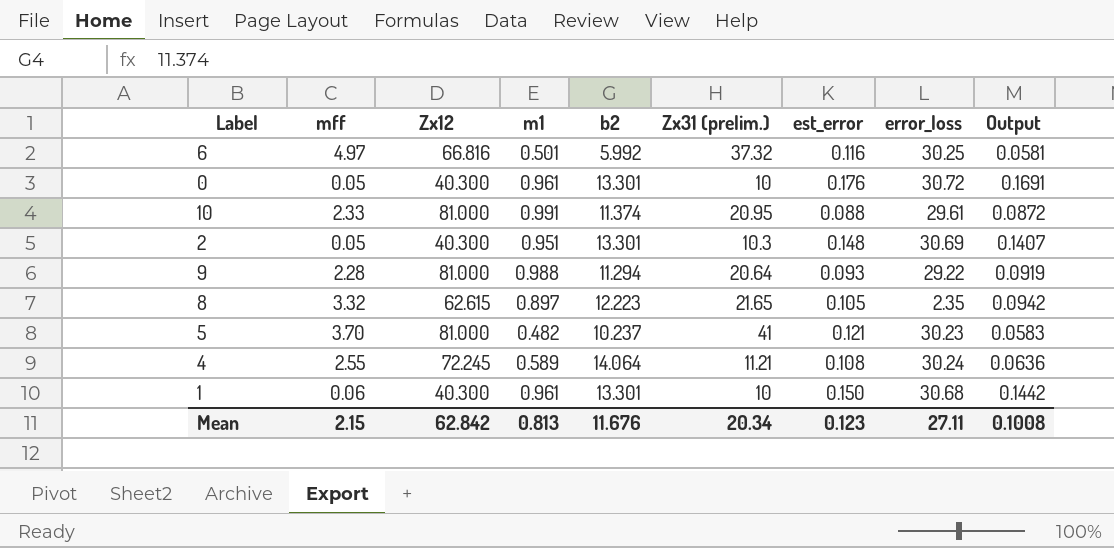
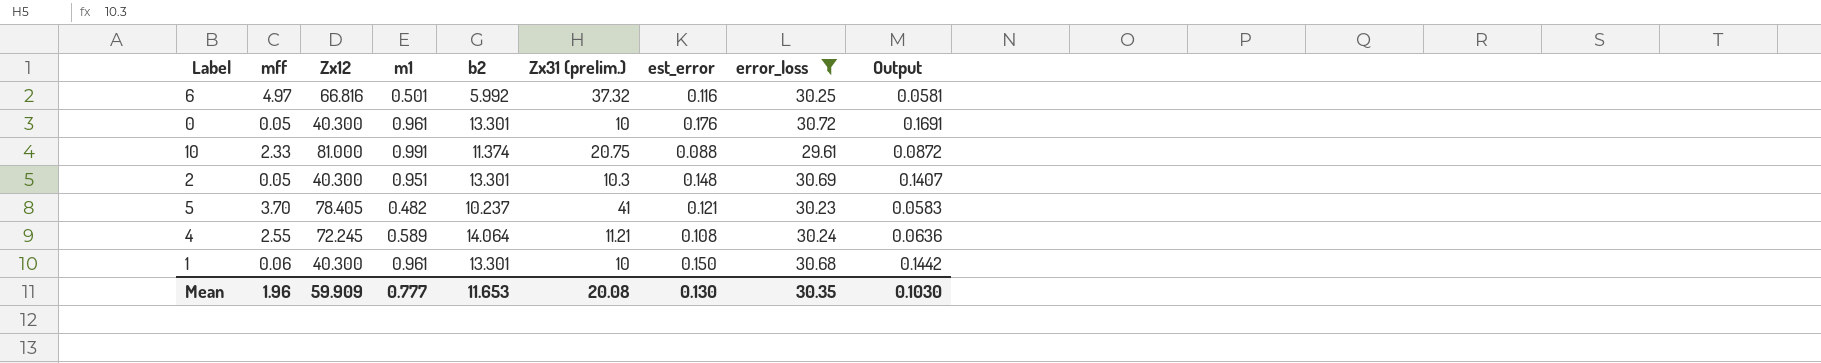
filter: none -> error_loss >= 29.61
10 | Zx31 (prelim.): 20.95 -> 20.75
5 | Zx12: 81.000 -> 78.405
Mean | mff: 2.15 -> 1.96
Mean | Zx12: 62.842 -> 59.909
Mean | m1: 0.813 -> 0.777
Mean | b2: 11.676 -> 11.653
Mean | Zx31 (prelim.): 20.34 -> 20.08
Mean | est_error: 0.123 -> 0.130
Mean | error_loss: 27.11 -> 30.35
Mean | Output: 0.1008 -> 0.1030

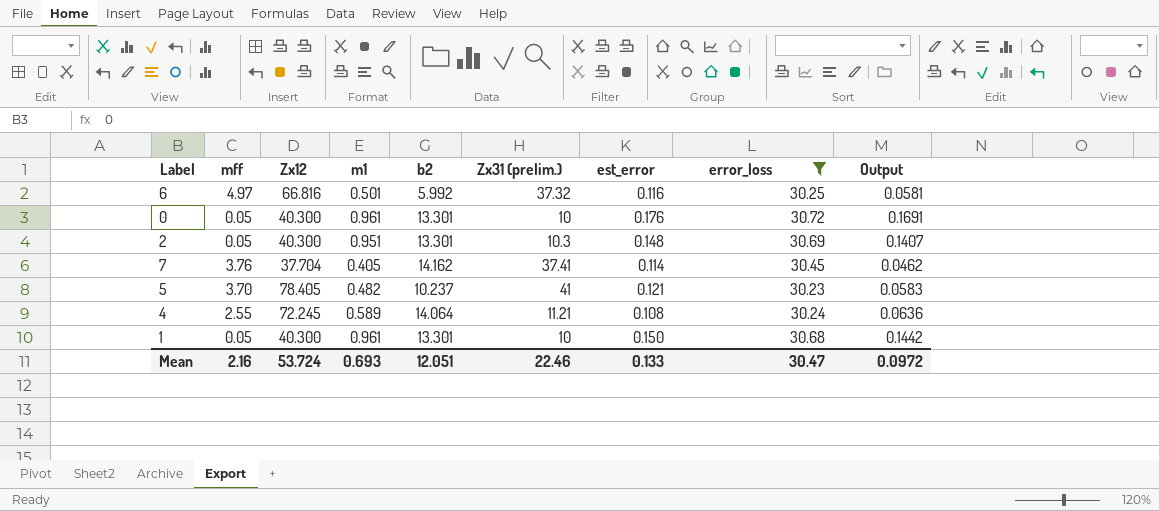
row 10: 2.33 | 81.000 | 0.991 | 11.374 | 20.75 | 0.088 | 29.61 | 0.0872 -> none
row 7: none -> 3.76 | 37.704 | 0.405 | 14.162 | 37.41 | 0.114 | 30.45 | 0.0462
1 | mff: 0.06 -> 0.05
Mean | mff: 1.96 -> 2.16
Mean | Zx12: 59.909 -> 53.724
Mean | m1: 0.777 -> 0.693
Mean | b2: 11.653 -> 12.051
Mean | Zx31 (prelim.): 20.08 -> 22.46
Mean | est_error: 0.130 -> 0.133
Mean | error_loss: 30.35 -> 30.47
Mean | Output: 0.1030 -> 0.0972

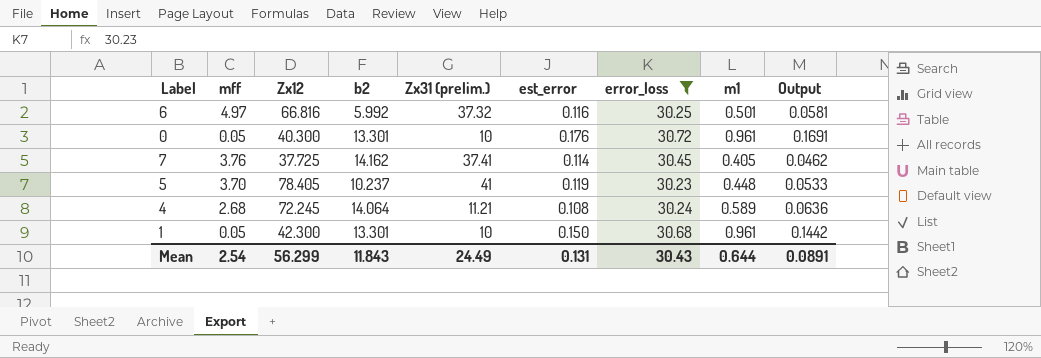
column m1 | position: 4 -> 8
row 2: 0.05 | 40.300 | 0.951 | 13.301 | 10.3 | 0.148 | 30.69 | 0.1407 -> none
7 | Zx12: 37.704 -> 37.725
5 | est_error: 0.121 -> 0.119
5 | m1: 0.482 -> 0.448
5 | Output: 0.0583 -> 0.0533
4 | mff: 2.55 -> 2.68
1 | Zx12: 40.300 -> 42.300
Mean | mff: 2.16 -> 2.54
Mean | Zx12: 53.724 -> 56.299
Mean | b2: 12.051 -> 11.843
Mean | Zx31 (prelim.): 22.46 -> 24.49
Mean | est_error: 0.133 -> 0.131
Mean | error_loss: 30.47 -> 30.43
Mean | m1: 0.693 -> 0.644
Mean | Output: 0.0972 -> 0.0891

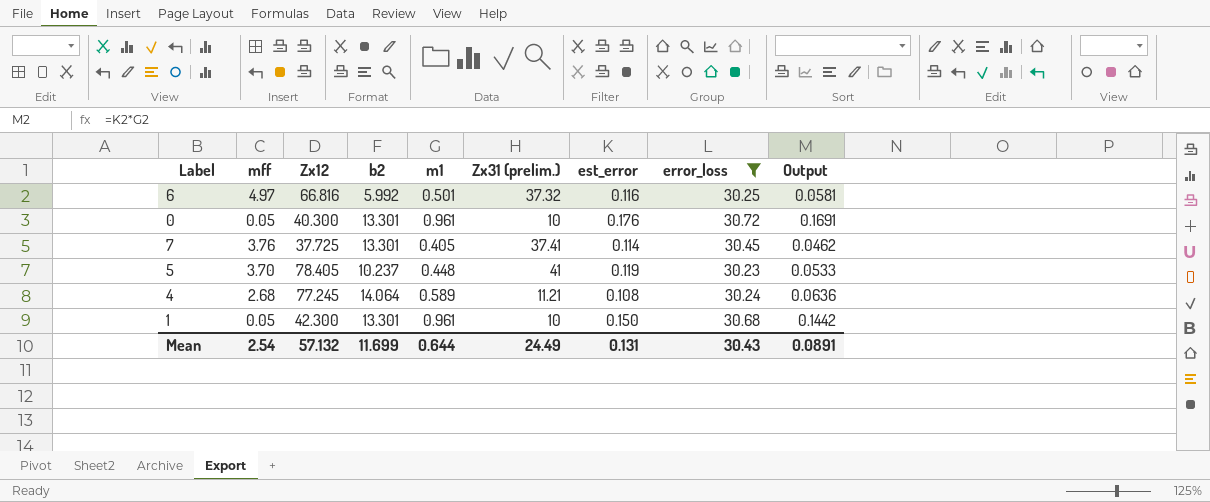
column m1 | position: 8 -> 5
7 | b2: 14.162 -> 13.301
4 | Zx12: 72.245 -> 77.245
Mean | Zx12: 56.299 -> 57.132
Mean | b2: 11.843 -> 11.699

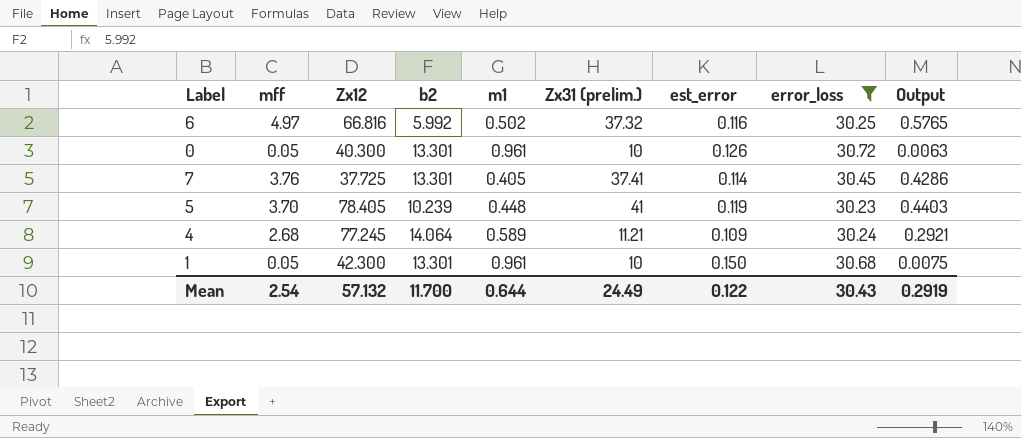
column Output | formula: [m1] * [est_error] -> [mff] * [est_error]
6 | m1: 0.501 -> 0.502
0 | est_error: 0.176 -> 0.126
5 | b2: 10.237 -> 10.239
4 | est_error: 0.108 -> 0.109
Mean | b2: 11.699 -> 11.700
Mean | est_error: 0.131 -> 0.122
Mean | Output: 0.0891 -> 0.2919

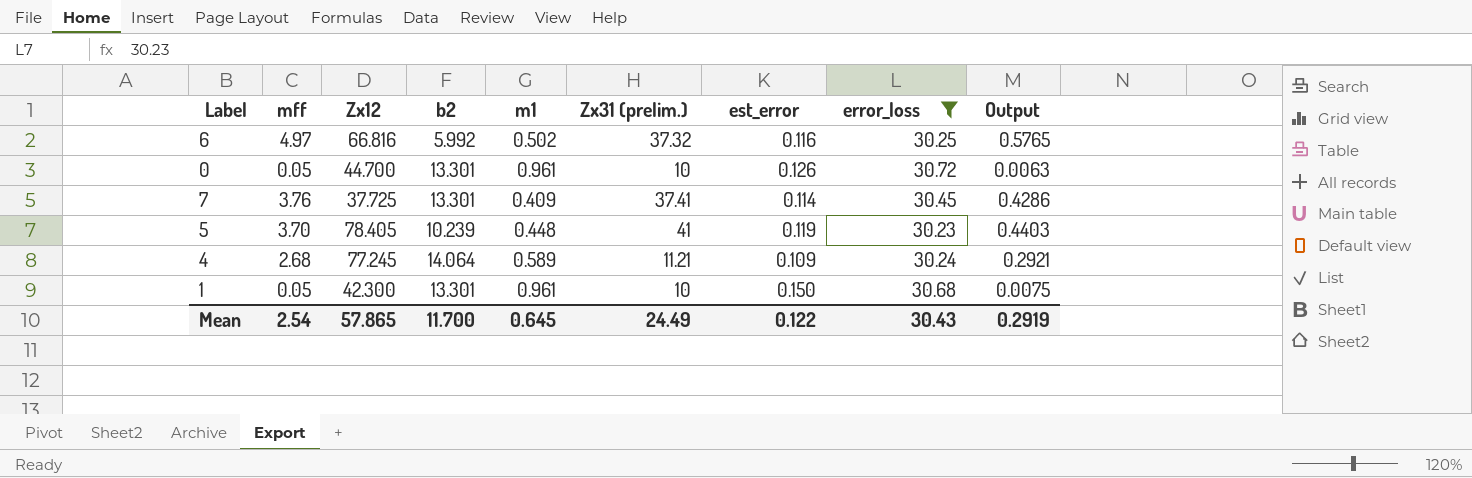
0 | Zx12: 40.300 -> 44.700
7 | m1: 0.405 -> 0.409
Mean | Zx12: 57.132 -> 57.865
Mean | m1: 0.644 -> 0.645

